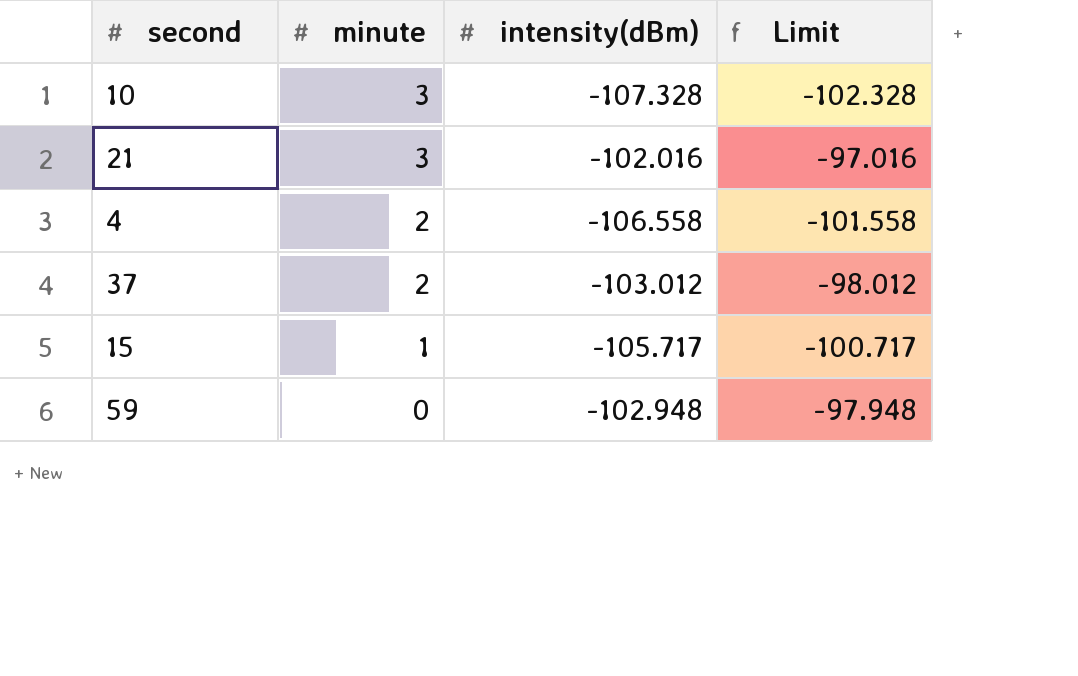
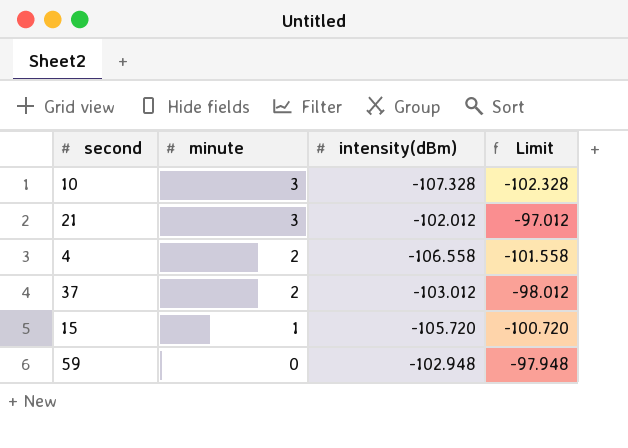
21 | intensity(dBm): -102.016 -> -102.012
21 | Limit: -97.016 -> -97.012
15 | intensity(dBm): -105.717 -> -105.720
15 | Limit: -100.717 -> -100.720

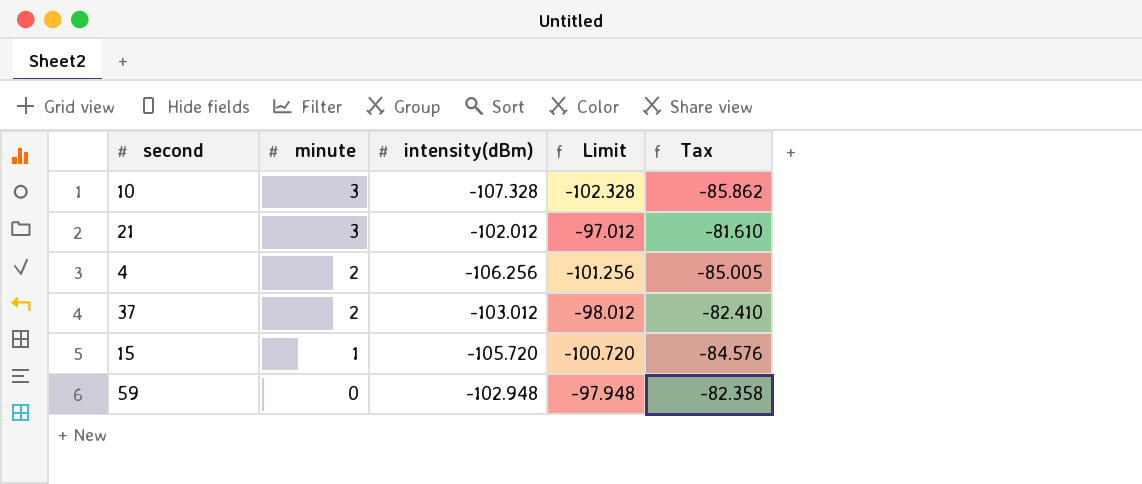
column Tax | formula: none -> [intensity(dBm)] * 0.8
4 | intensity(dBm): -106.558 -> -106.256
4 | Limit: -101.558 -> -101.256

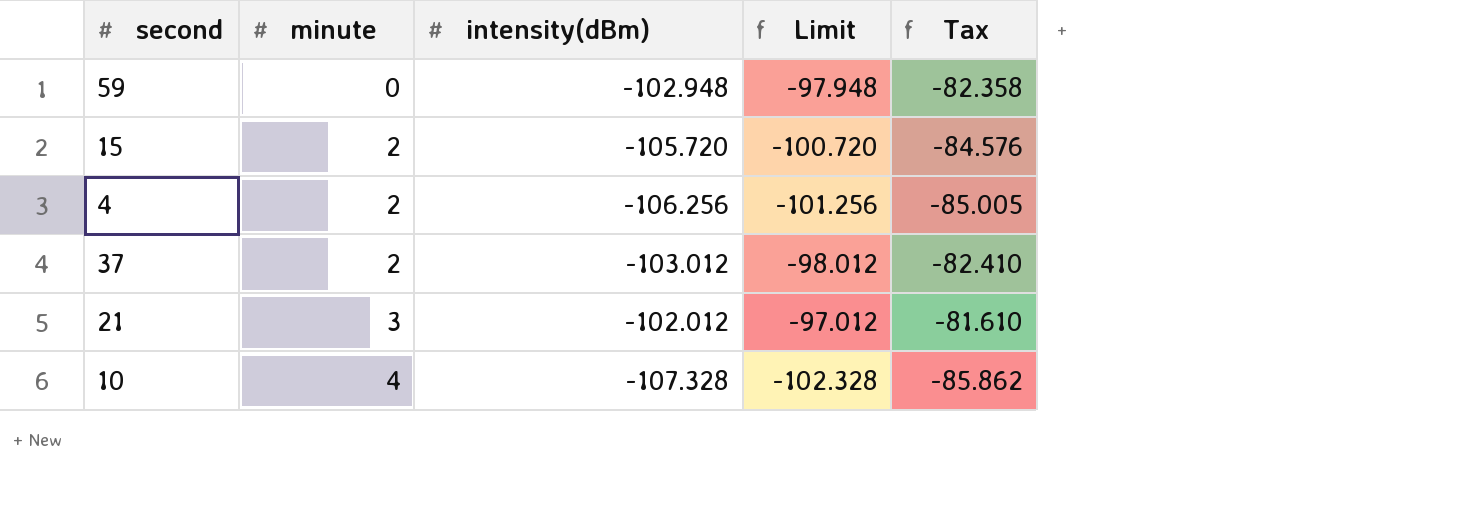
row order: minute descending -> minute ascending
15 | minute: 1 -> 2
10 | minute: 3 -> 4

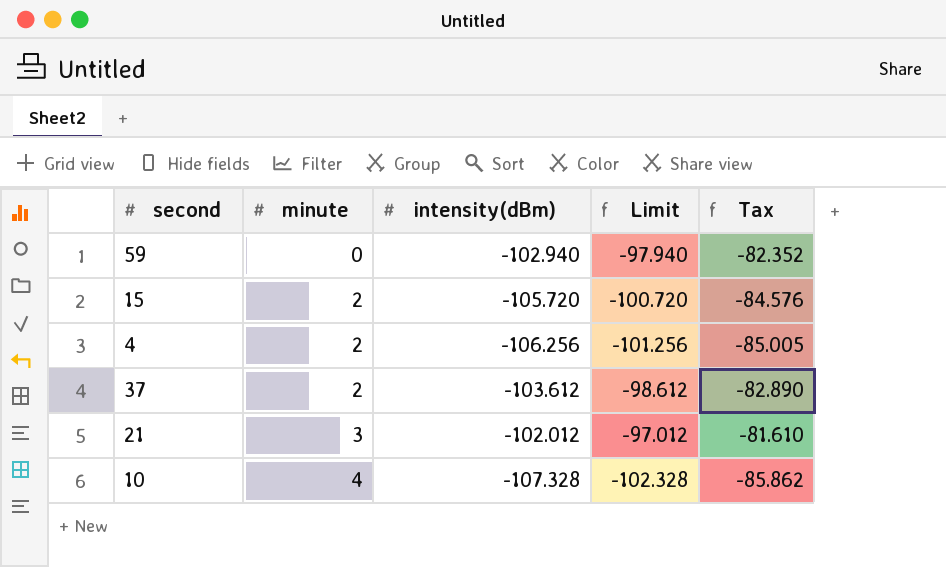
59 | intensity(dBm): -102.948 -> -102.940
59 | Limit: -97.948 -> -97.940
59 | Tax: -82.358 -> -82.352
37 | intensity(dBm): -103.012 -> -103.612
37 | Limit: -98.012 -> -98.612
37 | Tax: -82.410 -> -82.890

